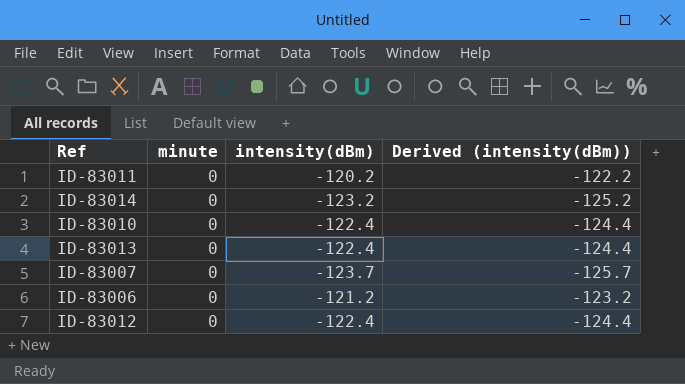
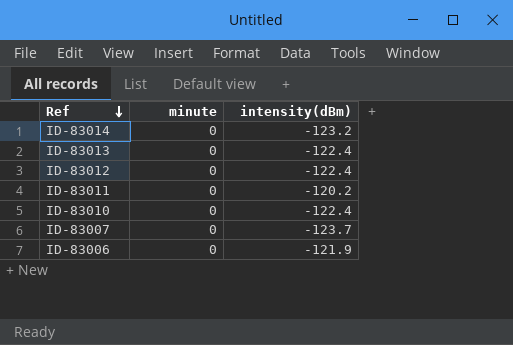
row order: none -> Ref descending
column Derived (intensity(dBm)) | formula: [intensity(dBm)] - 2 -> none
ID-83006 | intensity(dBm): -121.2 -> -121.9

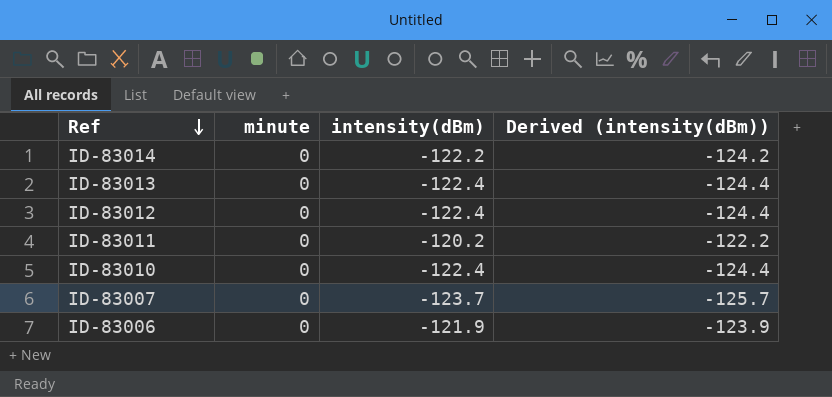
column Derived (intensity(dBm)) | formula: none -> [intensity(dBm)] - 2
ID-83014 | intensity(dBm): -123.2 -> -122.2

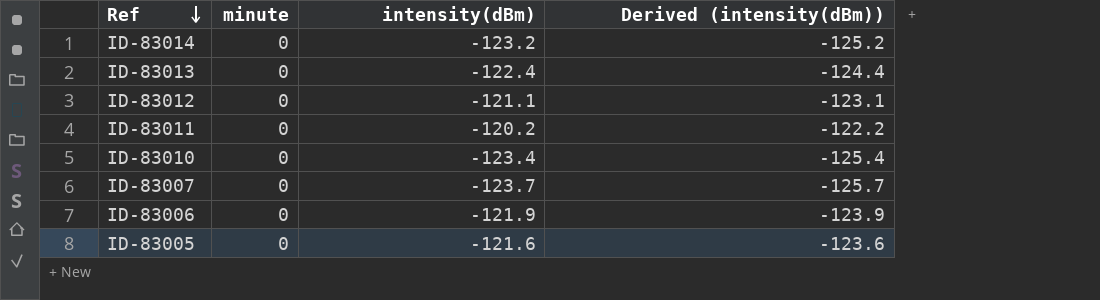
ID-83014 | intensity(dBm): -122.2 -> -123.2
ID-83014 | Derived (intensity(dBm)): -124.2 -> -125.2
ID-83012 | intensity(dBm): -122.4 -> -121.1
ID-83012 | Derived (intensity(dBm)): -124.4 -> -123.1
ID-83010 | intensity(dBm): -122.4 -> -123.4
ID-83010 | Derived (intensity(dBm)): -124.4 -> -125.4
row ID-83005: none -> 0 | -121.6 | -123.6

